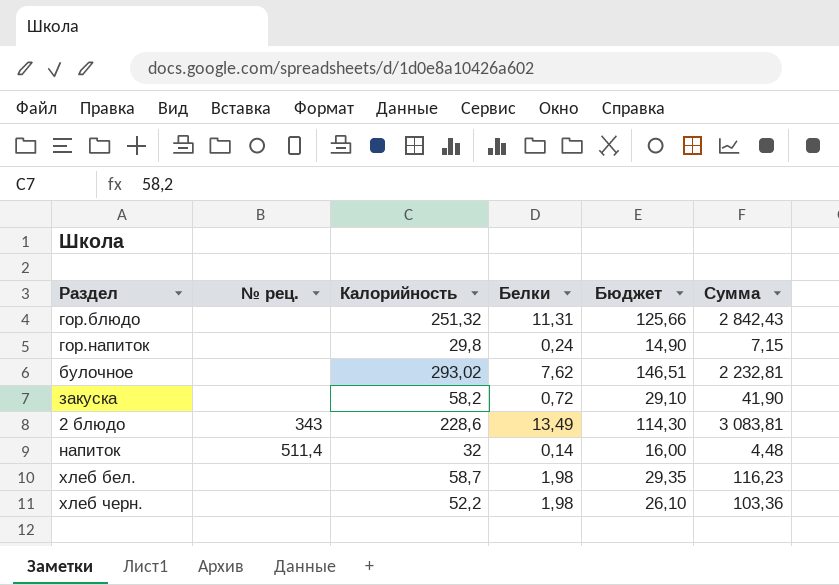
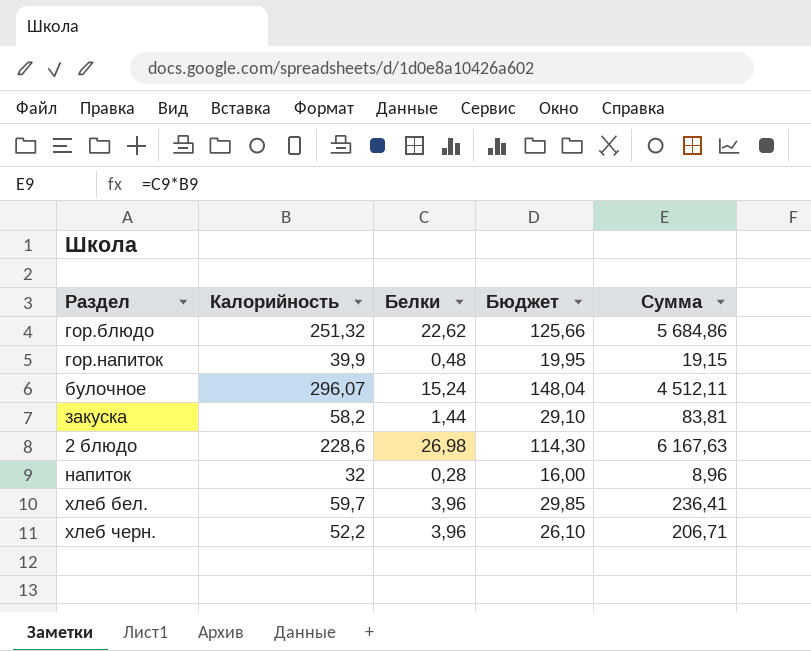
column № рец. | position: 2 -> none
гор.блюдо | Белки: 11,31 -> 22,62
гор.блюдо | Сумма: 2 842,43 -> 5 684,86
гор.напиток | Калорийность: 29,8 -> 39,9
гор.напиток | Белки: 0,24 -> 0,48
гор.напиток | Бюджет: 14,90 -> 19,95
гор.напиток | Сумма: 7,15 -> 19,15
булочное | Калорийность: 293,02 -> 296,07
булочное | Белки: 7,62 -> 15,24
булочное | Бюджет: 146,51 -> 148,04
булочное | Сумма: 2 232,81 -> 4 512,11
закуска | Белки: 0,72 -> 1,44
закуска | Сумма: 41,90 -> 83,81
2 блюдо | Белки: 13,49 -> 26,98
2 блюдо | Сумма: 3 083,81 -> 6 167,63
напиток | Белки: 0,14 -> 0,28
напиток | Сумма: 4,48 -> 8,96
хлеб бел. | Калорийность: 58,7 -> 59,7
хлеб бел. | Белки: 1,98 -> 3,96
хлеб бел. | Бюджет: 29,35 -> 29,85
хлеб бел. | Сумма: 116,23 -> 236,41
хлеб черн. | Белки: 1,98 -> 3,96
хлеб черн. | Сумма: 103,36 -> 206,71

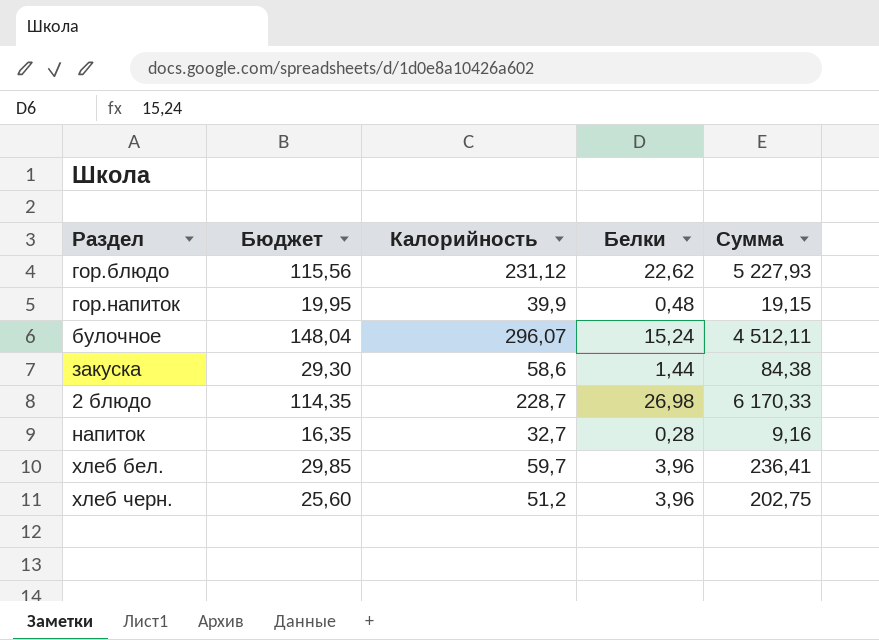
column Бюджет | position: 4 -> 2
гор.блюдо | Бюджет: 125,66 -> 115,56
гор.блюдо | Калорийность: 251,32 -> 231,12
гор.блюдо | Сумма: 5 684,86 -> 5 227,93
закуска | Бюджет: 29,10 -> 29,30
закуска | Калорийность: 58,2 -> 58,6
закуска | Сумма: 83,81 -> 84,38
2 блюдо | Бюджет: 114,30 -> 114,35
2 блюдо | Калорийность: 228,6 -> 228,7
2 блюдо | Сумма: 6 167,63 -> 6 170,33
напиток | Бюджет: 16,00 -> 16,35
напиток | Калорийность: 32 -> 32,7
напиток | Сумма: 8,96 -> 9,16
хлеб черн. | Бюджет: 26,10 -> 25,60
хлеб черн. | Калорийность: 52,2 -> 51,2
хлеб черн. | Сумма: 206,71 -> 202,75

